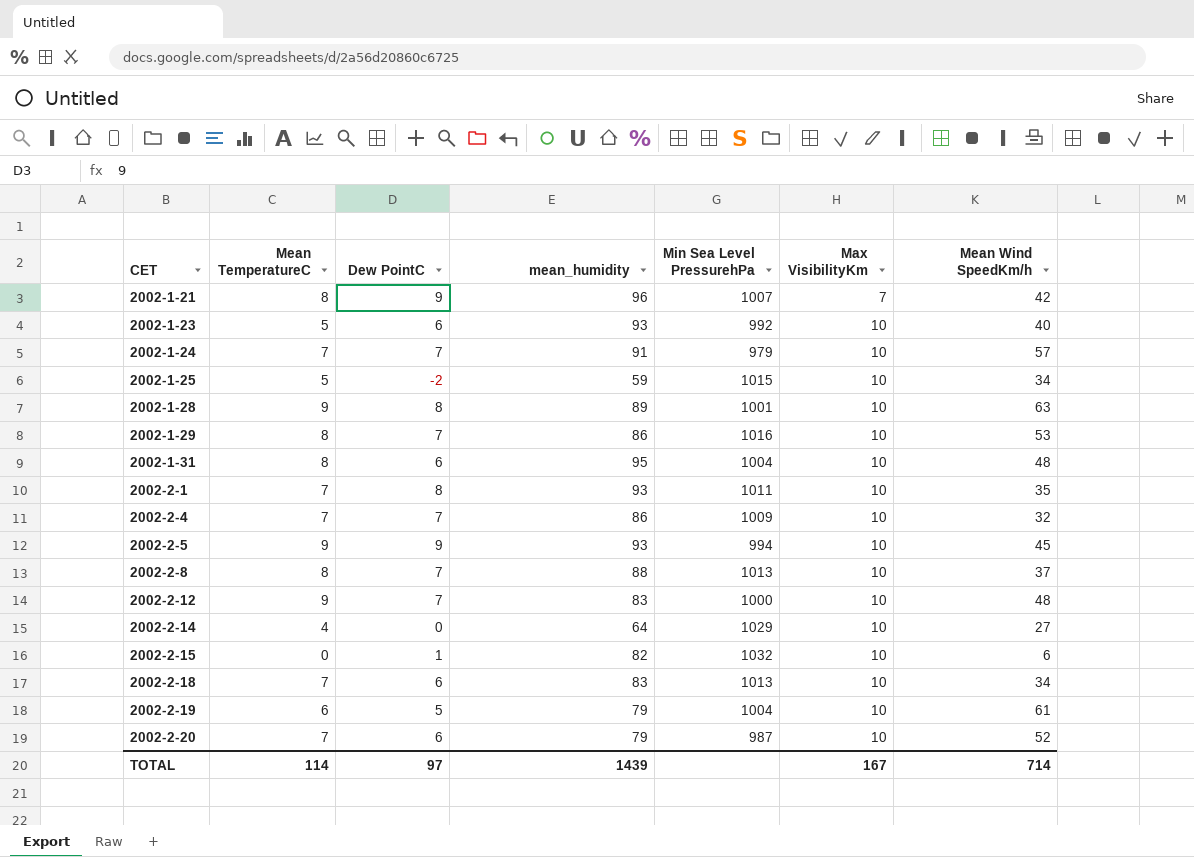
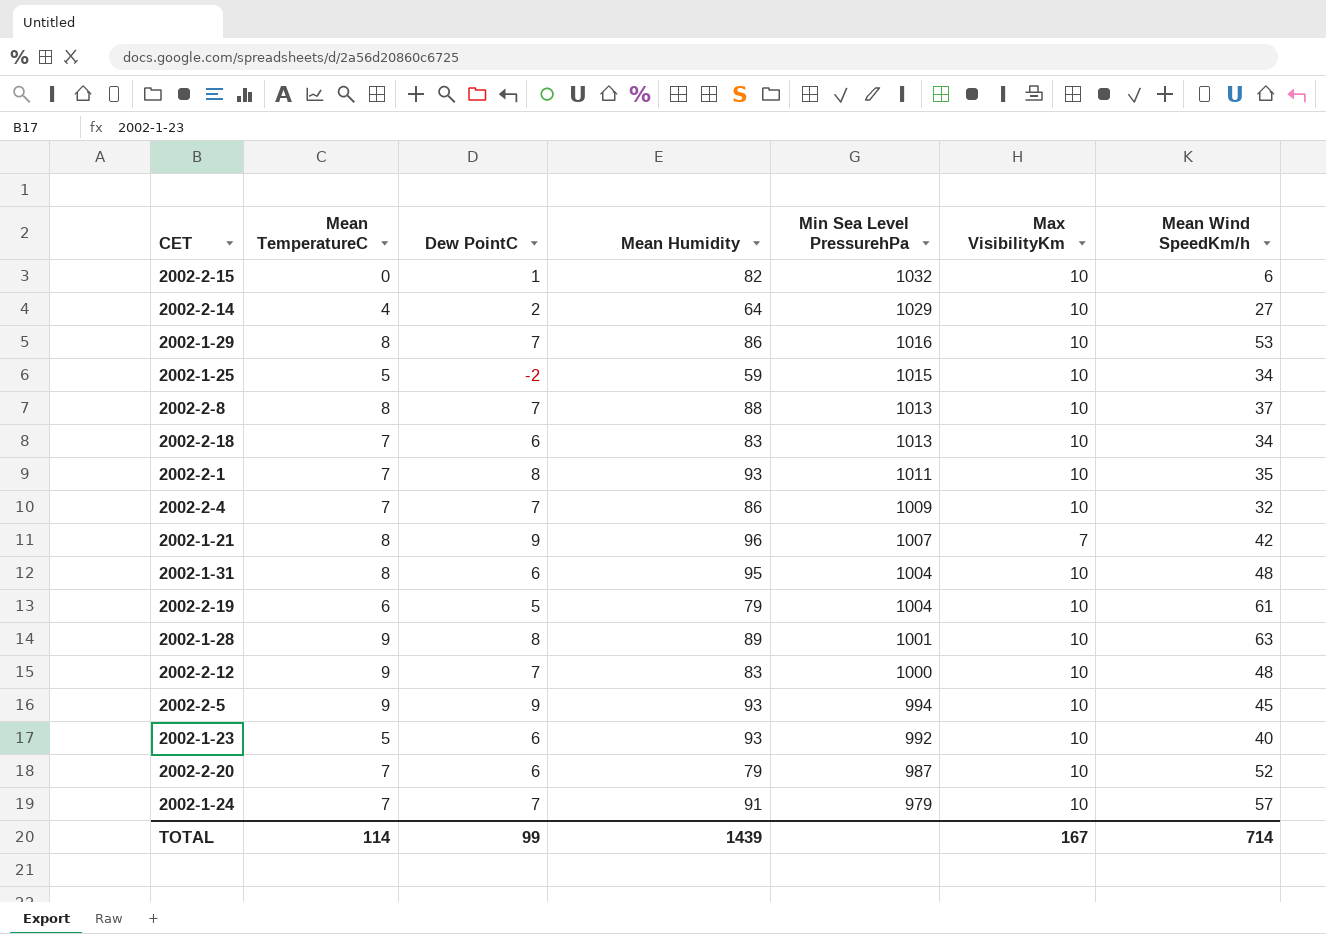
row order: CET ascending -> Min Sea Level PressurehPa descending
column name: mean_humidity -> Mean Humidity
2002-2-14 | Dew PointC: 0 -> 2
TOTAL | Dew PointC: 97 -> 99

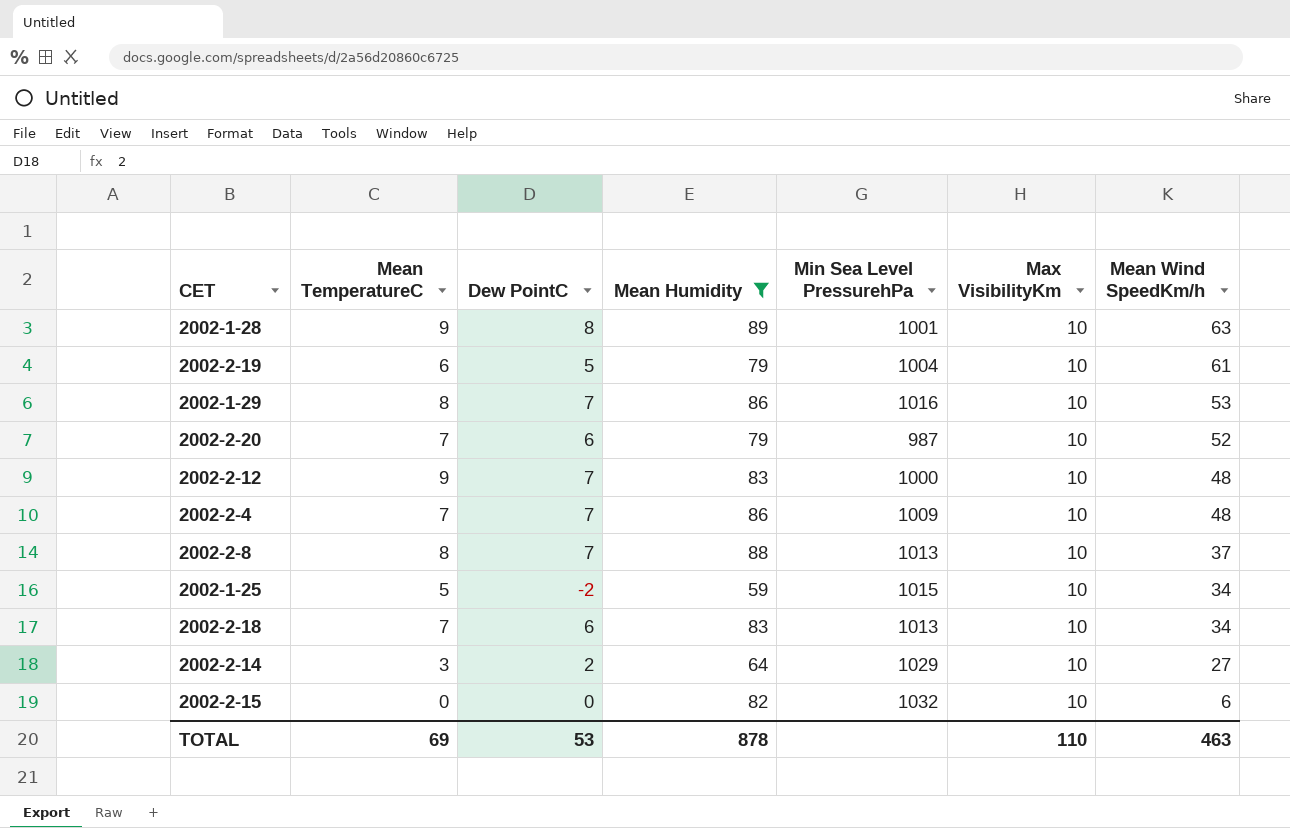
filter: none -> Mean Humidity <= 89
row order: Min Sea Level PressurehPa descending -> Mean Wind SpeedKm/h descending
2002-2-4 | Mean Wind SpeedKm/h: 32 -> 48
2002-2-14 | Mean TemperatureC: 4 -> 3
2002-2-15 | Dew PointC: 1 -> 0
TOTAL | Mean TemperatureC: 114 -> 69
TOTAL | Dew PointC: 99 -> 53
TOTAL | Mean Humidity: 1439 -> 878
TOTAL | Max VisibilityKm: 167 -> 110
TOTAL | Mean Wind SpeedKm/h: 714 -> 463

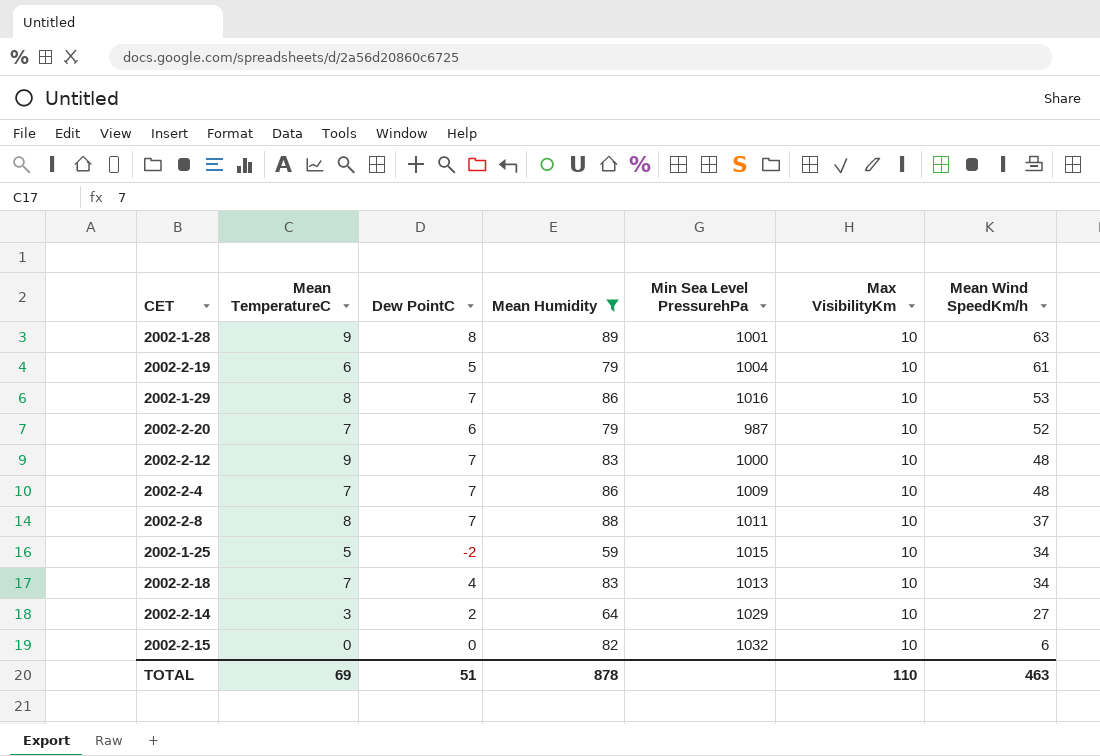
2002-2-8 | Min Sea Level PressurehPa: 1013 -> 1011
2002-2-18 | Dew PointC: 6 -> 4
TOTAL | Dew PointC: 53 -> 51

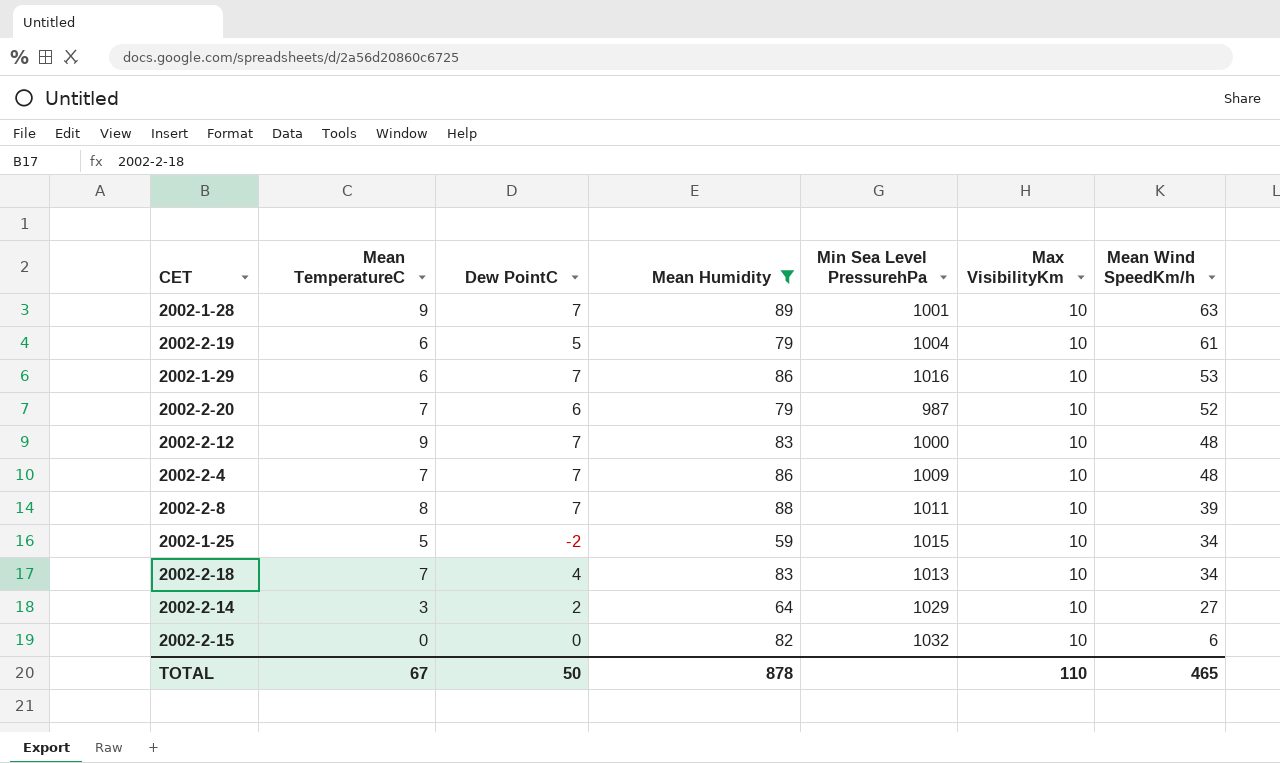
2002-1-28 | Dew PointC: 8 -> 7
2002-1-29 | Mean TemperatureC: 8 -> 6
2002-2-8 | Mean Wind SpeedKm/h: 37 -> 39
TOTAL | Mean TemperatureC: 69 -> 67
TOTAL | Dew PointC: 51 -> 50
TOTAL | Mean Wind SpeedKm/h: 463 -> 465

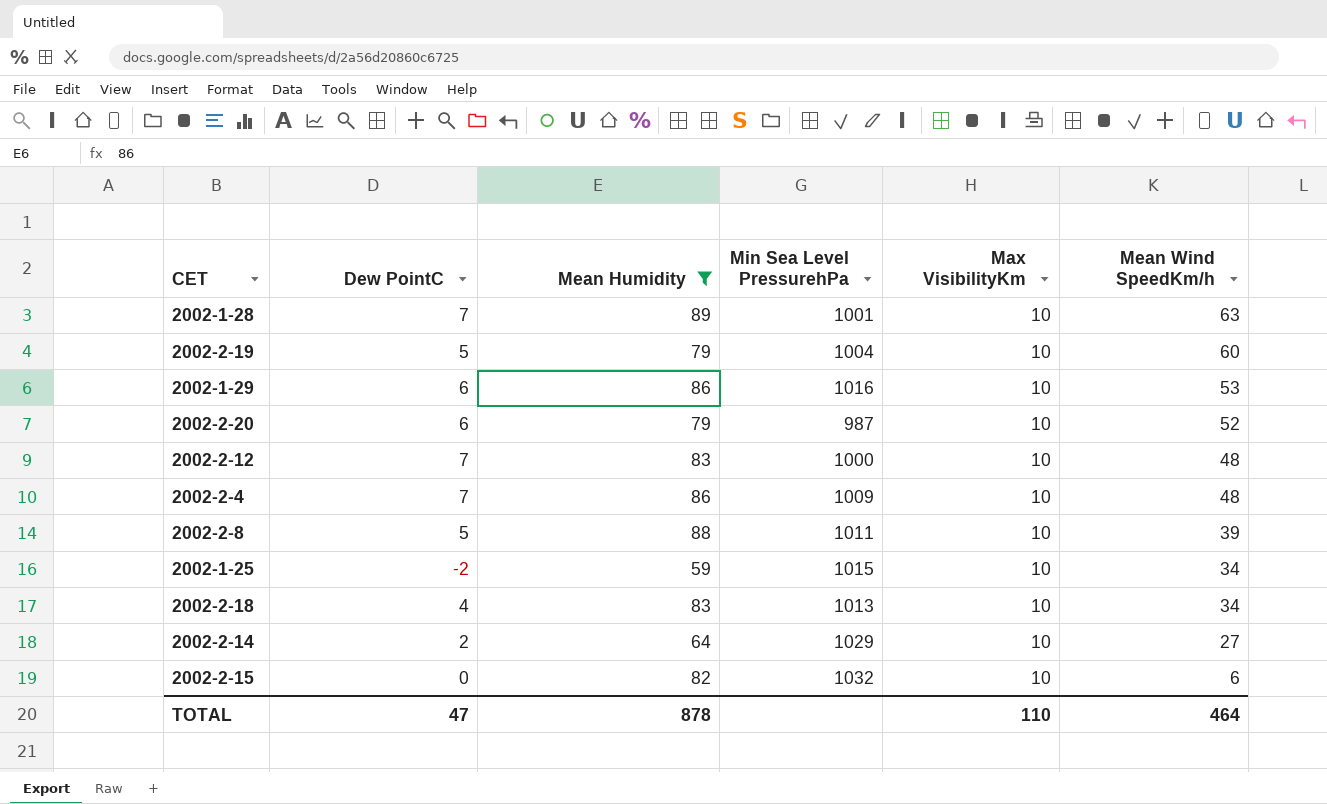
column Mean TemperatureC | position: 2 -> none
2002-2-19 | Mean Wind SpeedKm/h: 61 -> 60
2002-1-29 | Dew PointC: 7 -> 6
2002-2-8 | Dew PointC: 7 -> 5
TOTAL | Dew PointC: 50 -> 47
TOTAL | Mean Wind SpeedKm/h: 465 -> 464

